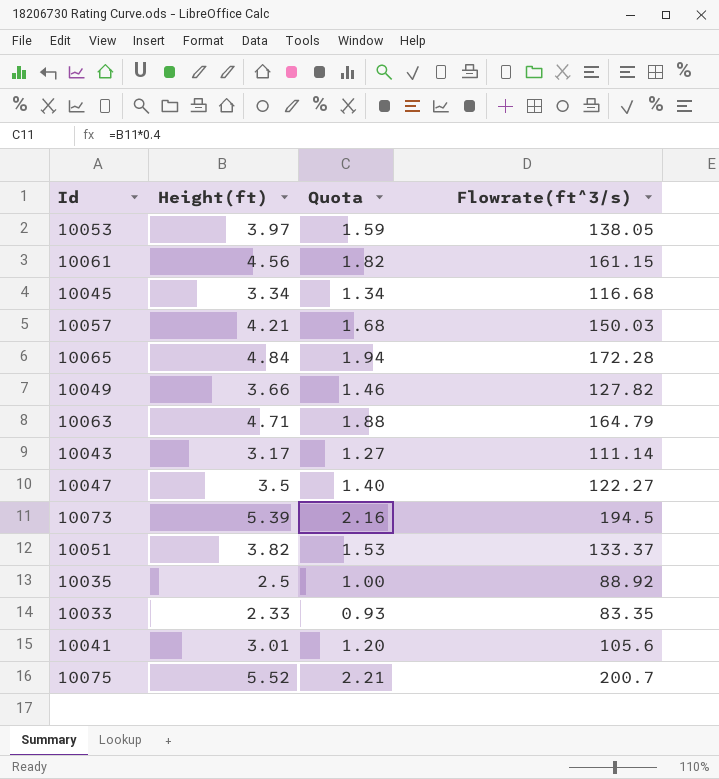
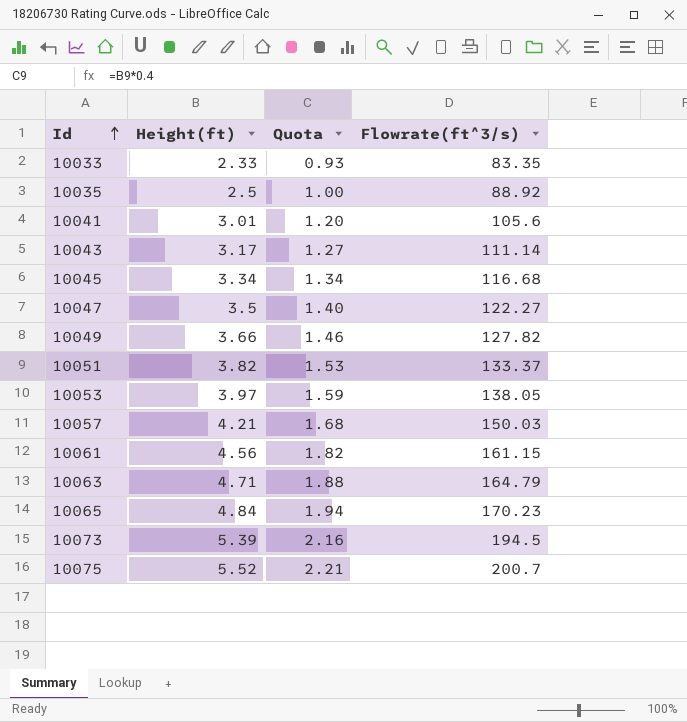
row order: none -> Id ascending
10065 | Flowrate(ft^3/s): 172.28 -> 170.23

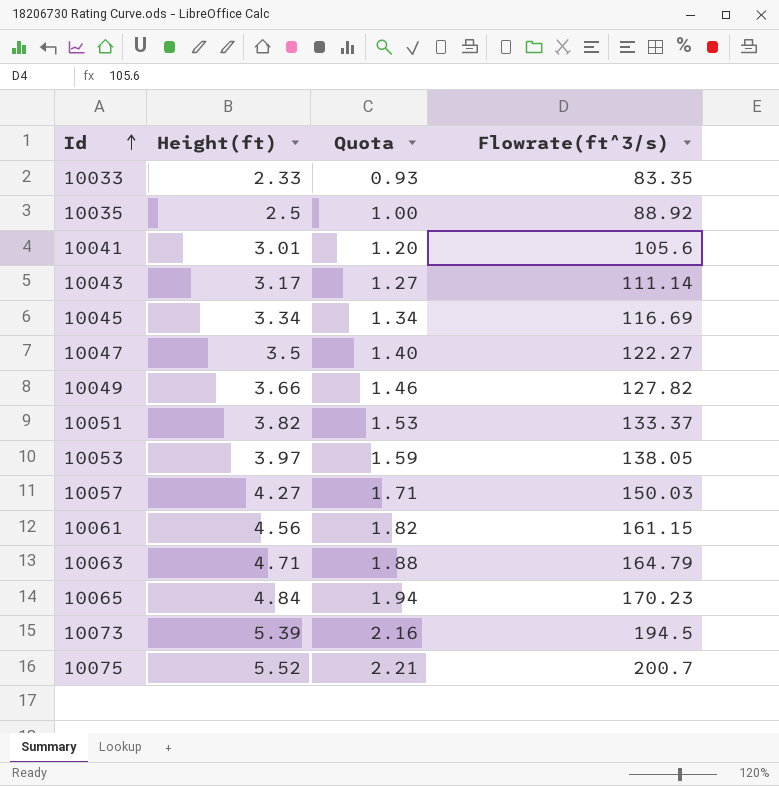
10045 | Flowrate(ft^3/s): 116.68 -> 116.69
10057 | Height(ft): 4.21 -> 4.27
10057 | Quota: 1.68 -> 1.71

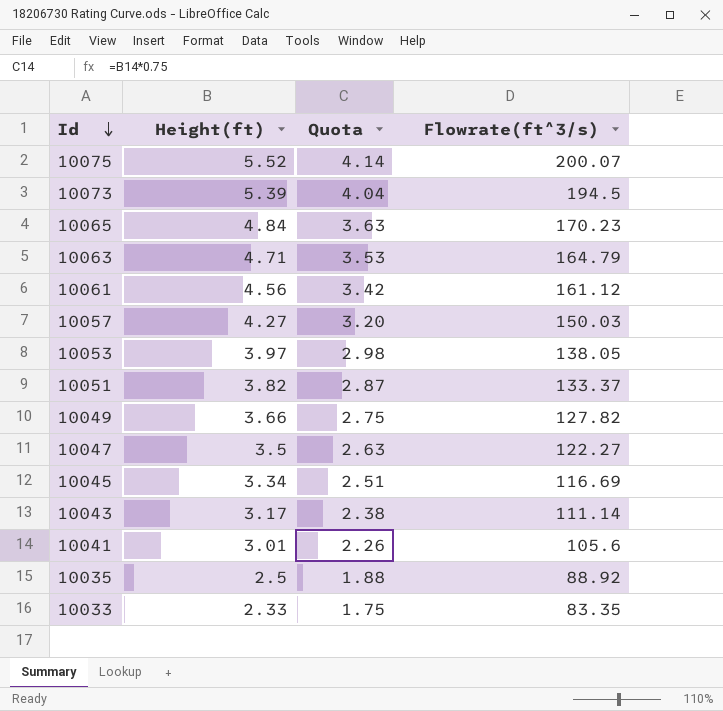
row order: Id ascending -> Id descending
column Quota | formula: [Height(ft)] * 0.4 -> [Height(ft)] * 0.75
10075 | Flowrate(ft^3/s): 200.7 -> 200.07
10061 | Flowrate(ft^3/s): 161.15 -> 161.12

